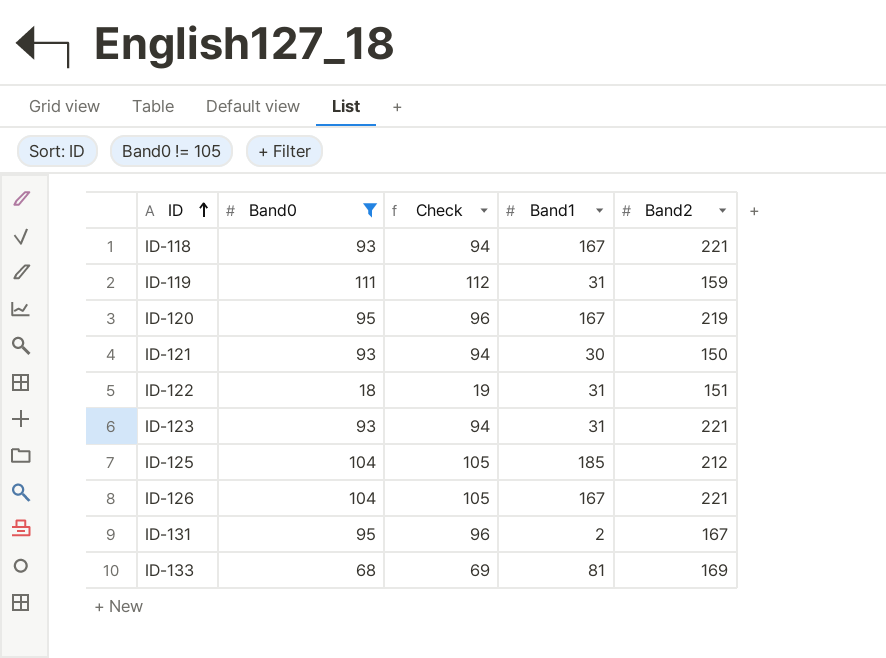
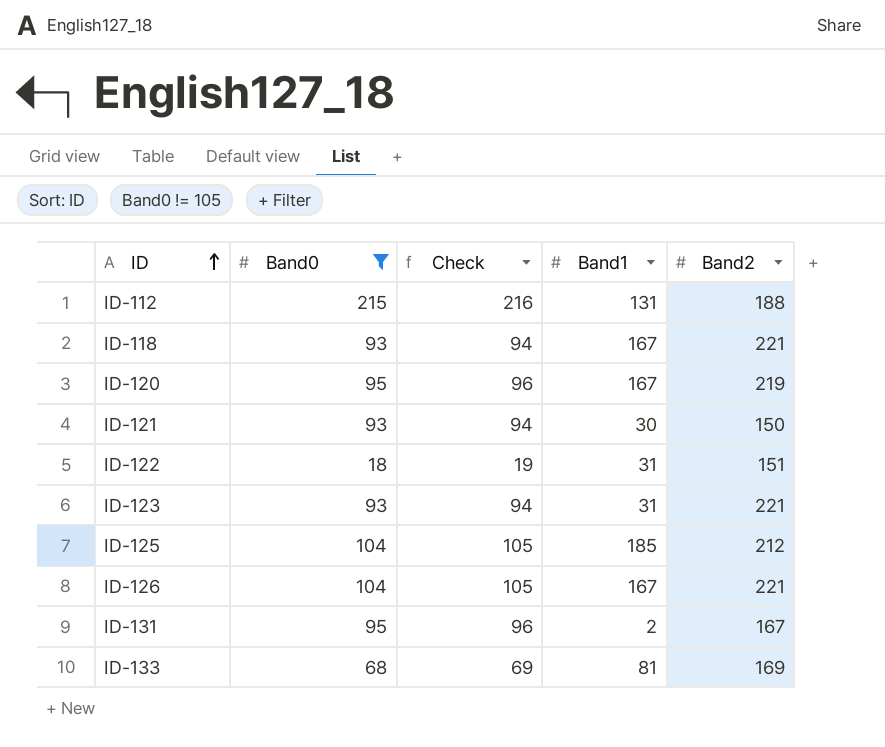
row ID-119: 111 | 112 | 31 | 159 -> none
row ID-112: none -> 215 | 216 | 131 | 188

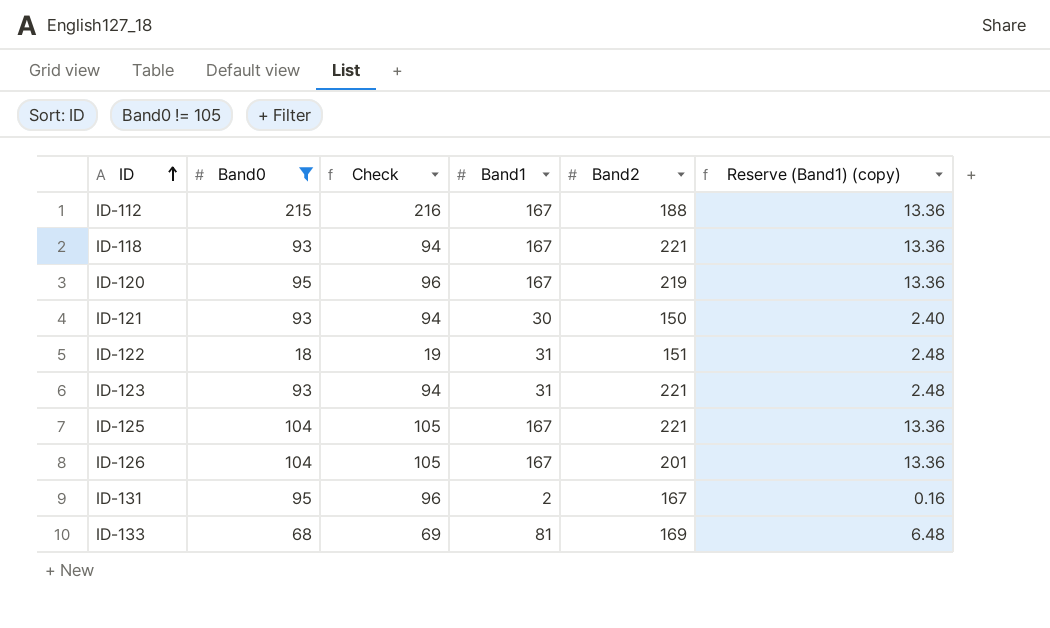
column Reserve (Band1) (copy) | formula: none -> [Band1] * 0.08
ID-112 | Band1: 131 -> 167
ID-125 | Band1: 185 -> 167
ID-125 | Band2: 212 -> 221
ID-126 | Band2: 221 -> 201

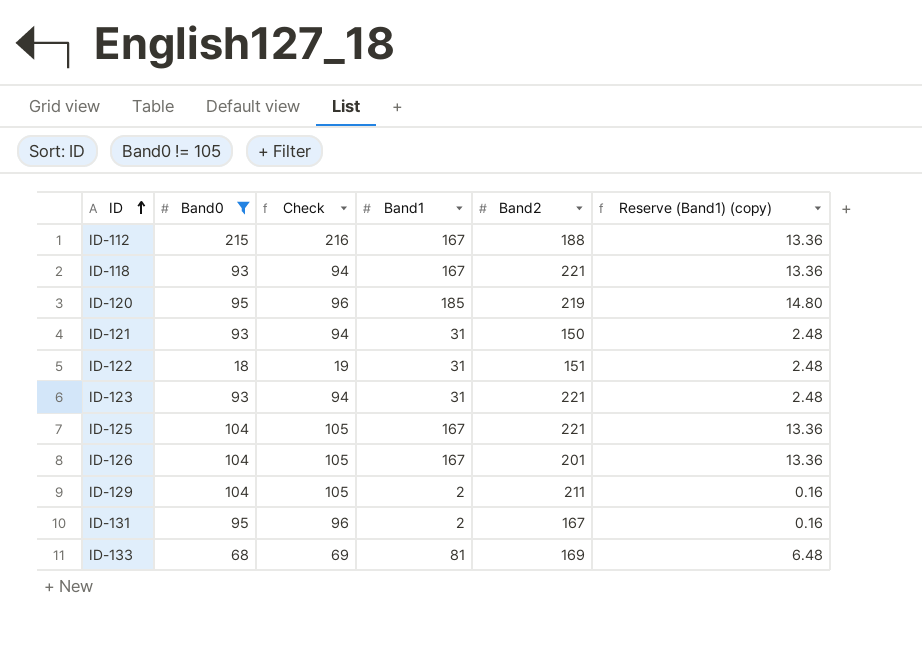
ID-120 | Band1: 167 -> 185
ID-120 | Reserve (Band1) (copy): 13.36 -> 14.80
ID-121 | Band1: 30 -> 31
ID-121 | Reserve (Band1) (copy): 2.40 -> 2.48
row ID-129: none -> 104 | 105 | 2 | 211 | 0.16

